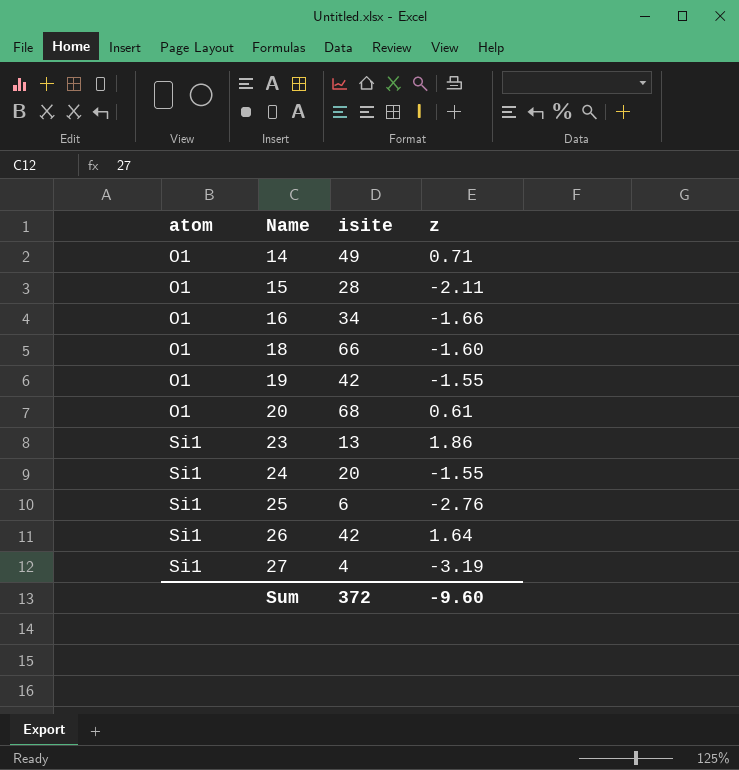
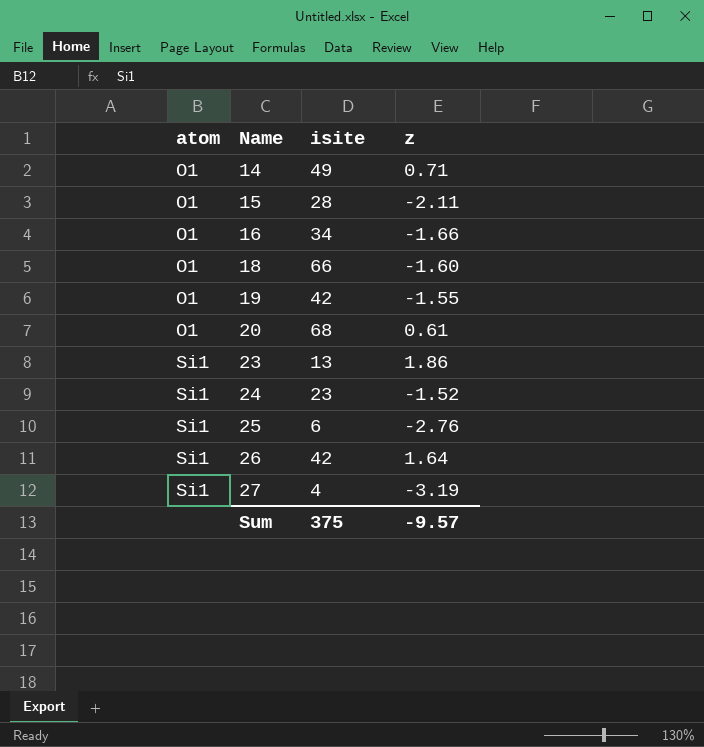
24 | isite: 20 -> 23
24 | z: -1.55 -> -1.52
Sum | isite: 372 -> 375
Sum | z: -9.60 -> -9.57

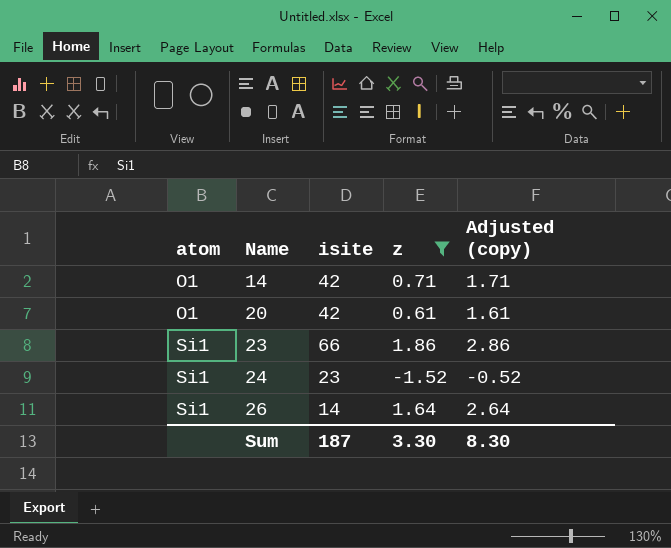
filter: none -> z >= -1.52
column Adjusted (copy) | formula: none -> [z] + 1
14 | isite: 49 -> 42
20 | isite: 68 -> 42
23 | isite: 13 -> 66
26 | isite: 42 -> 14
Sum | isite: 375 -> 187
Sum | z: -9.57 -> 3.30

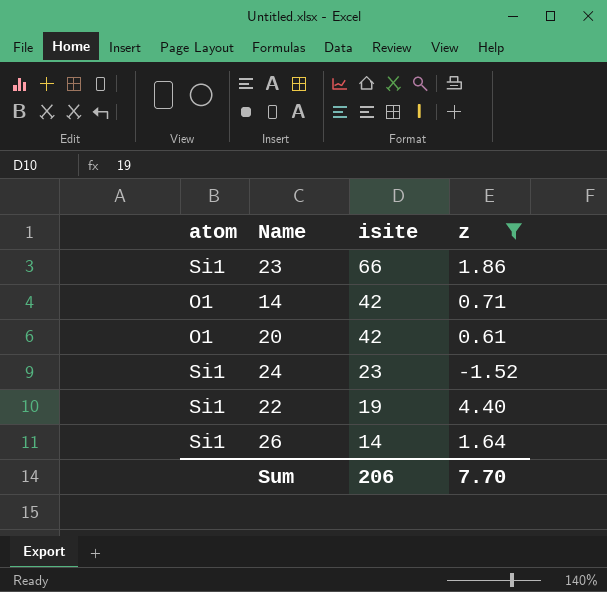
row order: atom ascending -> isite descending
column Adjusted (copy) | formula: [z] + 1 -> none
row 22: none -> Si1 | 19 | 4.40
Sum | isite: 187 -> 206
Sum | z: 3.30 -> 7.70

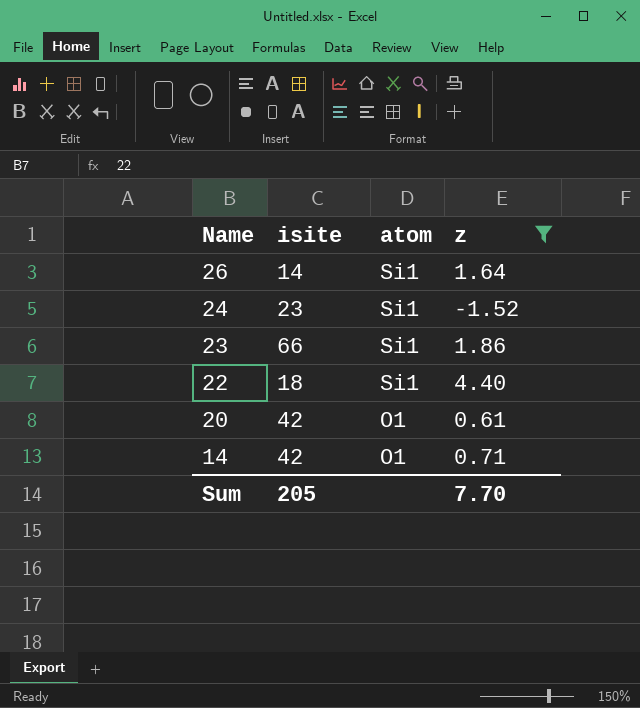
row order: isite descending -> Name descending
column atom | position: 1 -> 3
22 | isite: 19 -> 18
Sum | isite: 206 -> 205

